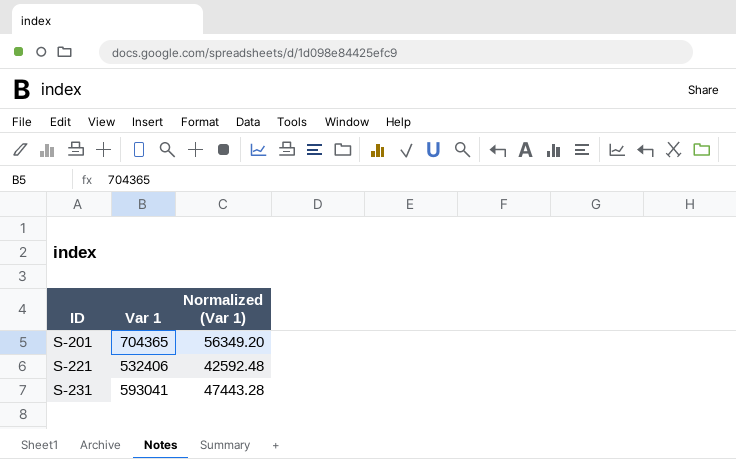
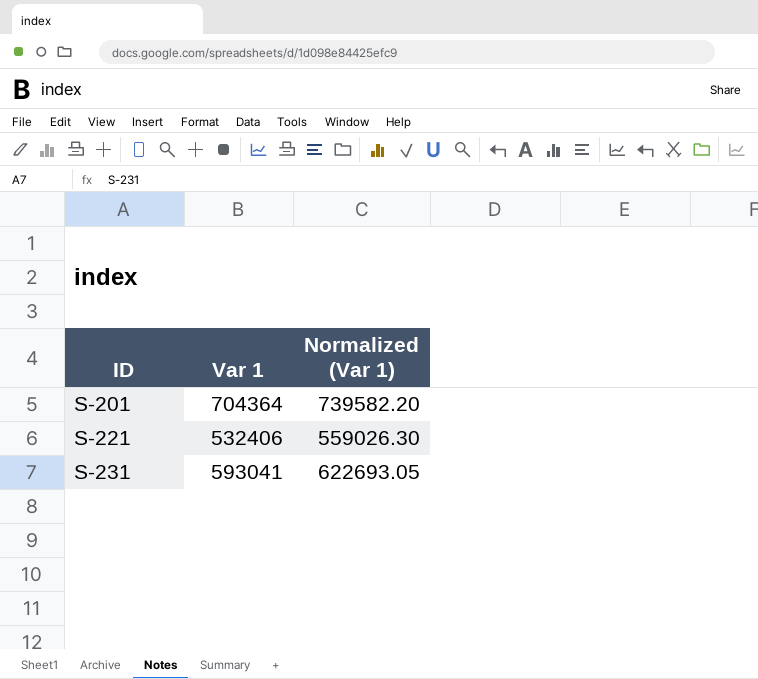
column Normalized (Var 1) | formula: [Var 1] * 0.08 -> [Var 1] * 1.05
S-201 | Var 1: 704365 -> 704364

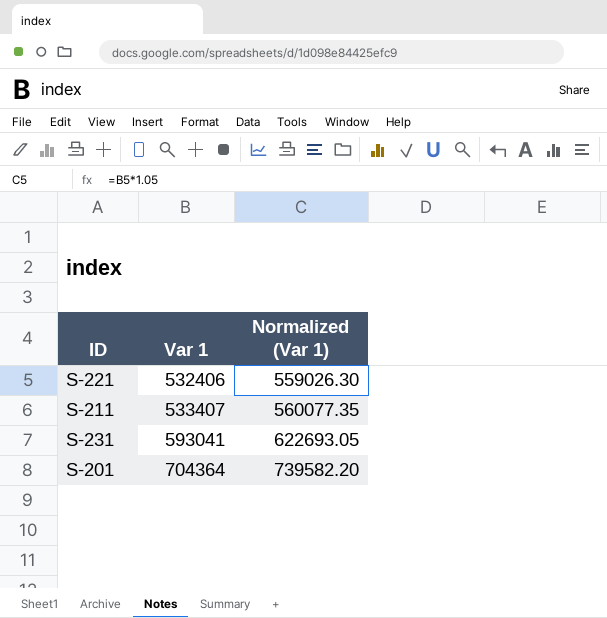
row order: ID ascending -> Var 1 ascending
row S-211: none -> 533407 | 560077.35

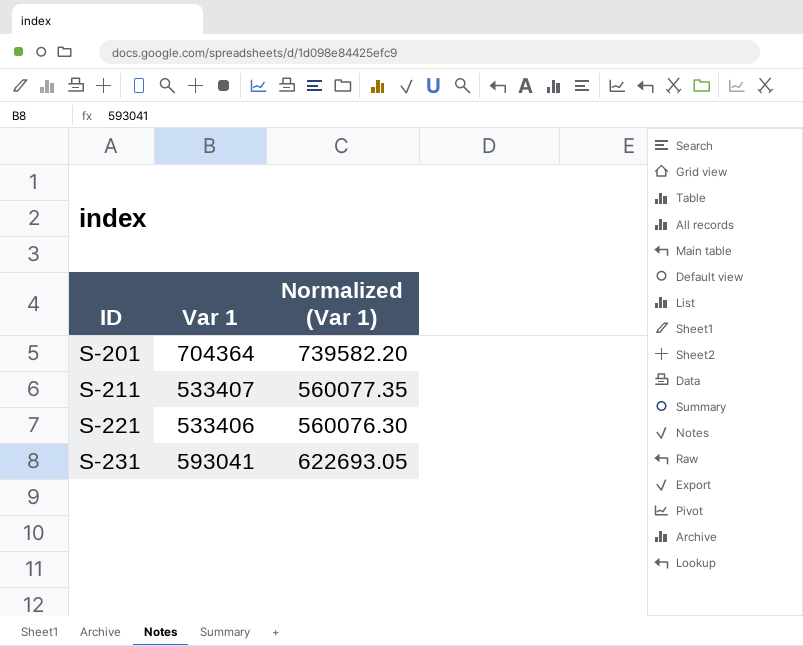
row order: Var 1 ascending -> ID ascending
S-221 | Var 1: 532406 -> 533406
S-221 | Normalized (Var 1): 559026.30 -> 560076.30

